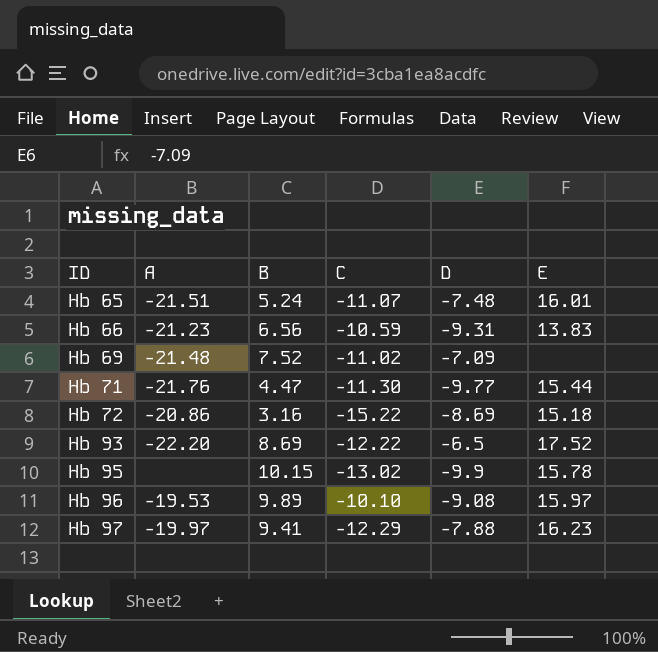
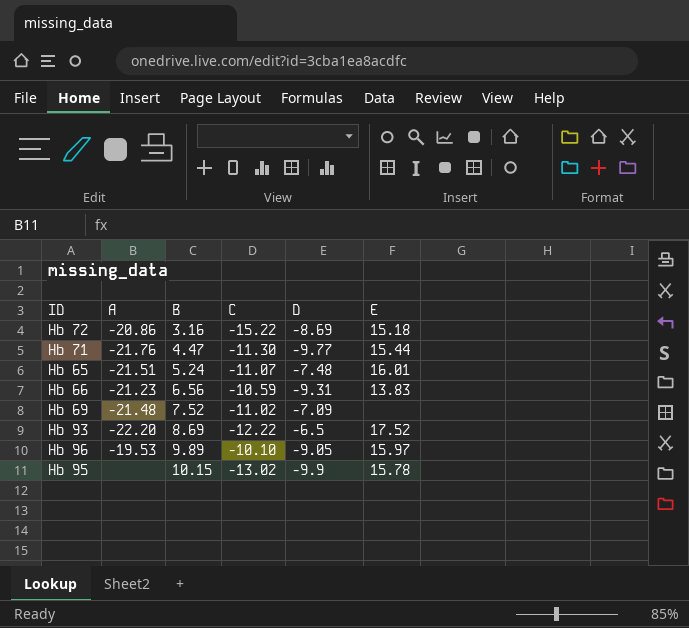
row order: ID ascending -> B ascending
row Hb 97: -19.97 | 9.41 | -12.29 | -7.88 | 16.23 -> none
Hb 96 | D: -9.08 -> -9.05

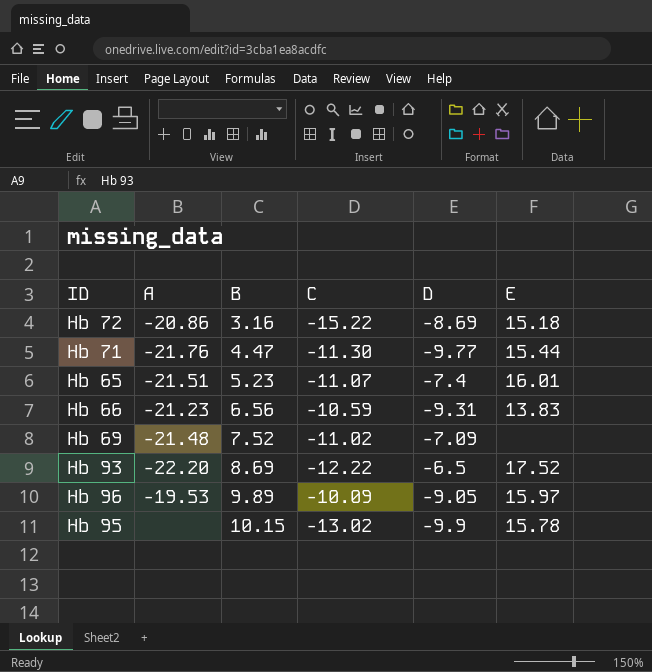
Hb 65 | B: 5.24 -> 5.23
Hb 65 | D: -7.48 -> -7.4
Hb 96 | C: -10.10 -> -10.09

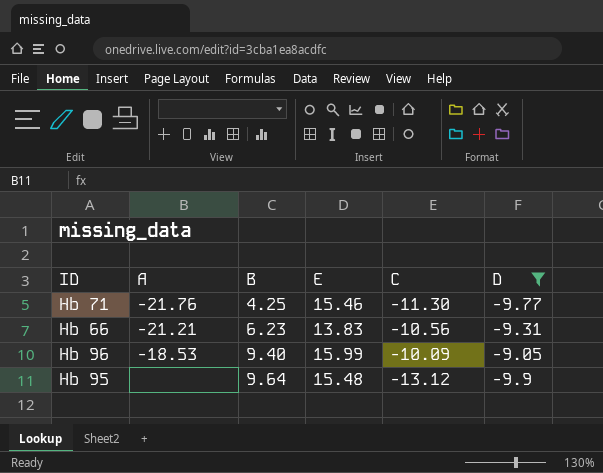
filter: none -> D <= -9.05
column E | position: 6 -> 4
Hb 71 | B: 4.47 -> 4.25
Hb 71 | E: 15.44 -> 15.46
Hb 66 | A: -21.23 -> -21.21
Hb 66 | B: 6.56 -> 6.23
Hb 66 | C: -10.59 -> -10.56
Hb 96 | A: -19.53 -> -18.53
Hb 96 | B: 9.89 -> 9.40
Hb 96 | E: 15.97 -> 15.99
Hb 95 | B: 10.15 -> 9.64
Hb 95 | E: 15.78 -> 15.48
Hb 95 | C: -13.02 -> -13.12

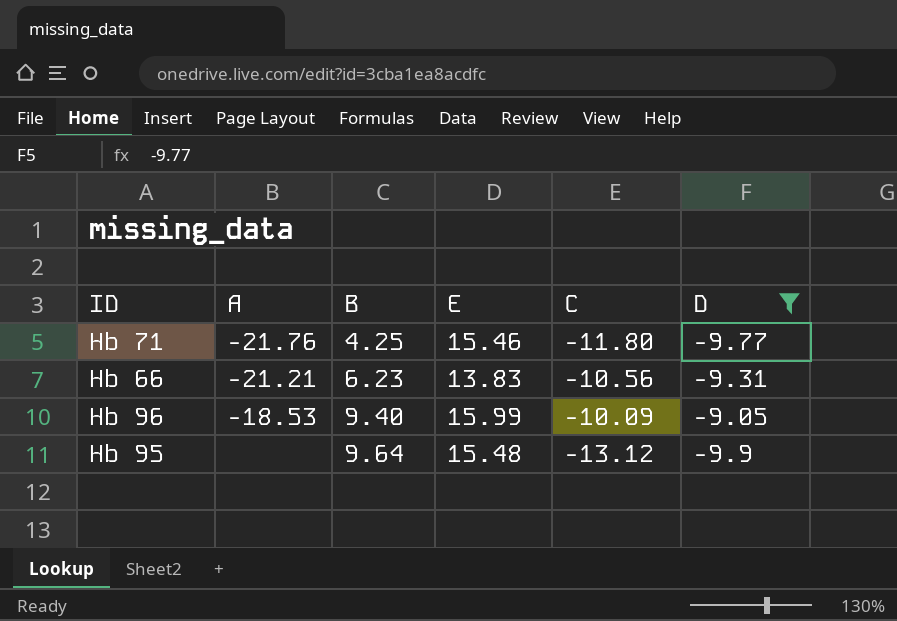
Hb 71 | C: -11.30 -> -11.80

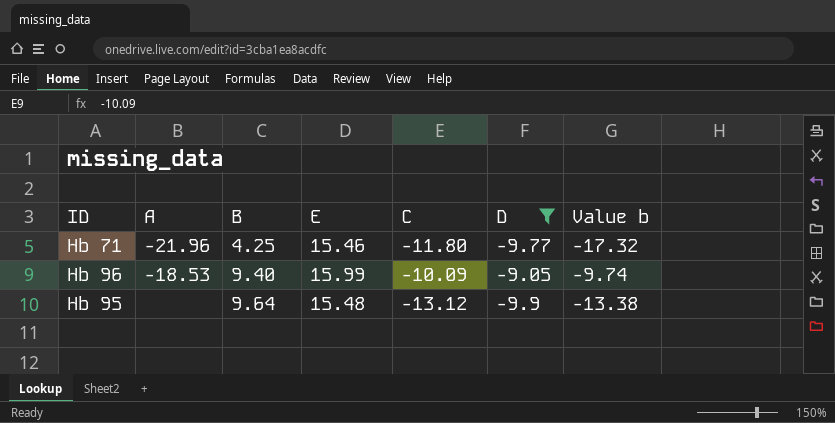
column Value b | formula: none -> [B] + [C] + [D]
row Hb 66: -21.21 | 6.23 | 13.83 | -10.56 | -9.31 -> none
Hb 71 | A: -21.76 -> -21.96

